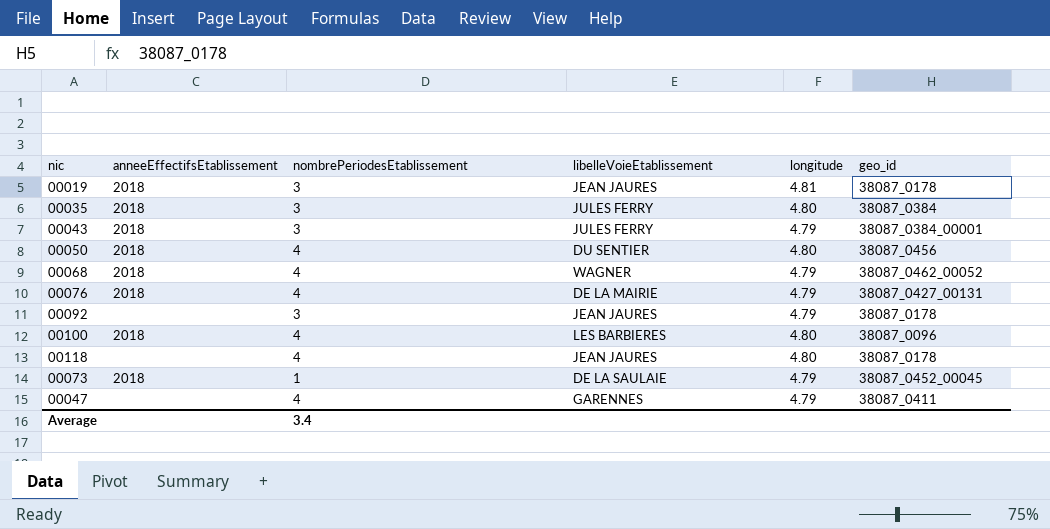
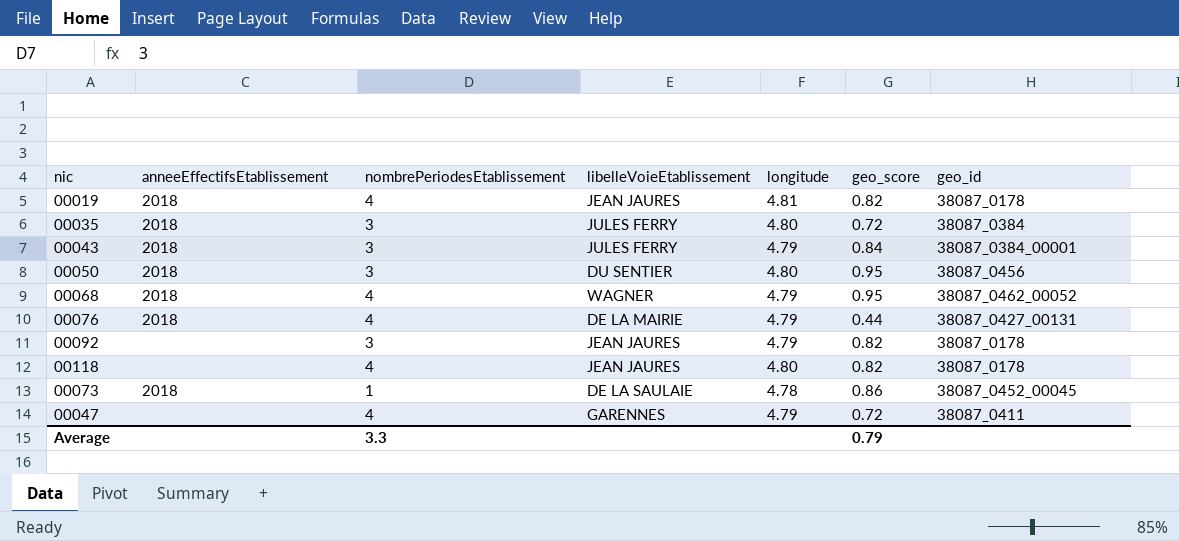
column geo_score | position: none -> 6
row 00100: 2018 | 4 | LES BARBIERES | 4.80 | 38087_0096 -> none
00019 | nombrePeriodesEtablissement: 3 -> 4
00050 | nombrePeriodesEtablissement: 4 -> 3
00073 | longitude: 4.79 -> 4.78
Average | nombrePeriodesEtablissement: 3.4 -> 3.3

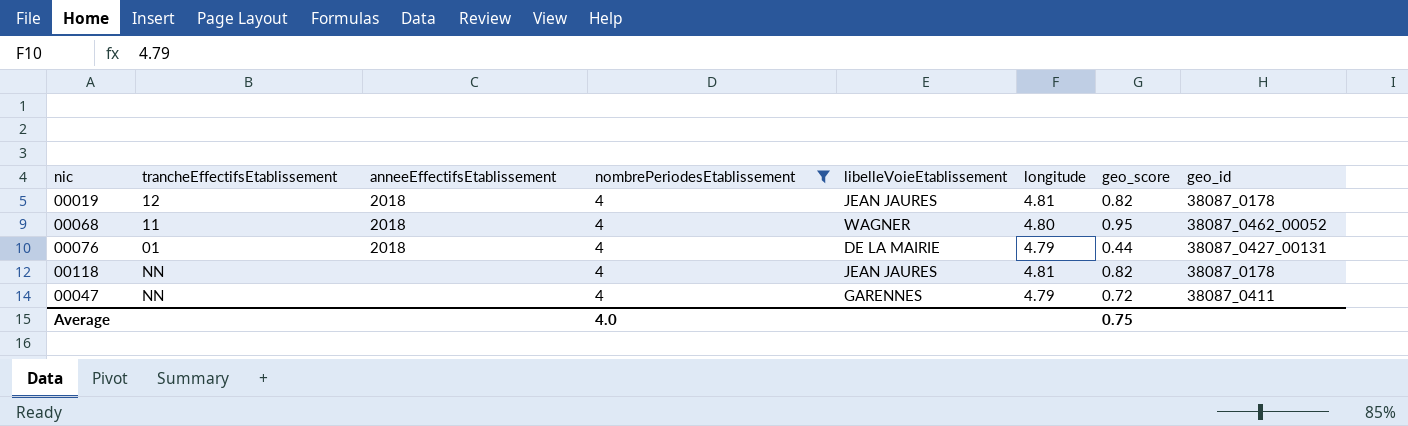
filter: none -> nombrePeriodesEtablissement = 4
column trancheEffectifsEtablissement | position: none -> 2
00068 | longitude: 4.79 -> 4.80
00118 | longitude: 4.80 -> 4.81
Average | nombrePeriodesEtablissement: 3.3 -> 4.0
Average | geo_score: 0.79 -> 0.75

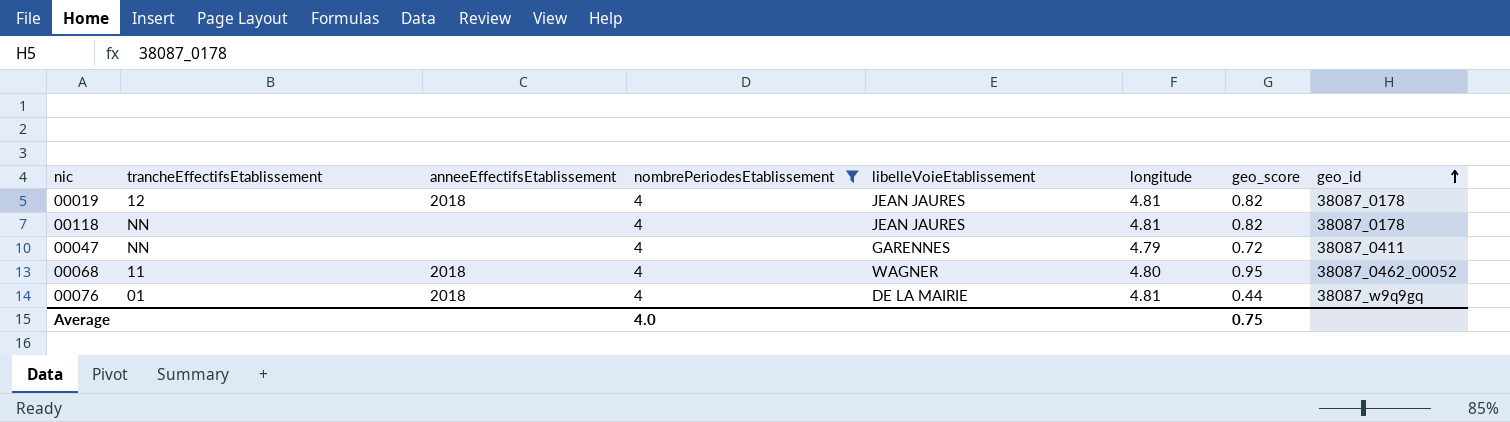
row order: none -> geo_id ascending
00076 | longitude: 4.79 -> 4.81
00076 | geo_id: 38087_0427_00131 -> 38087_w9q9gq

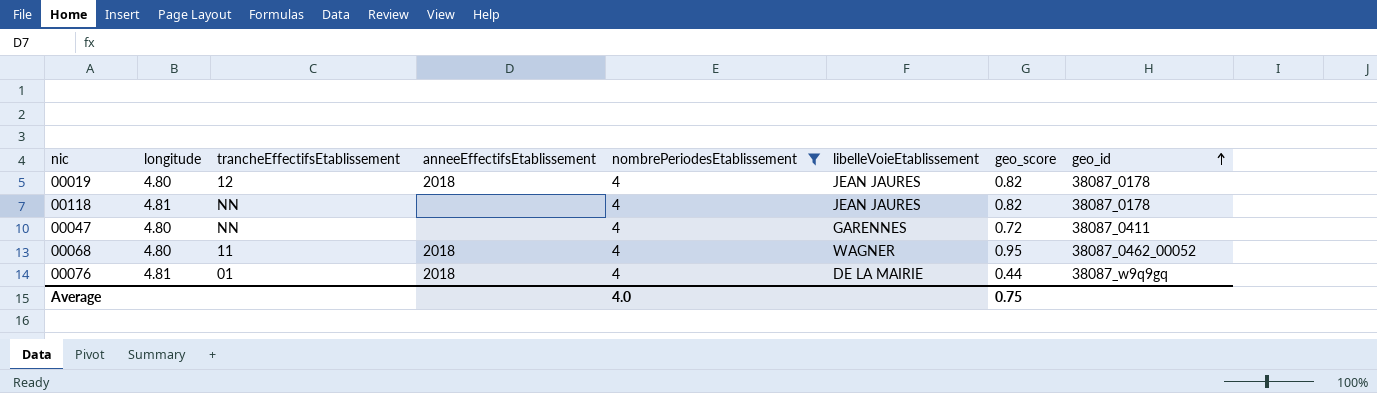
column longitude | position: 6 -> 2
00019 | longitude: 4.81 -> 4.80
00047 | longitude: 4.79 -> 4.80

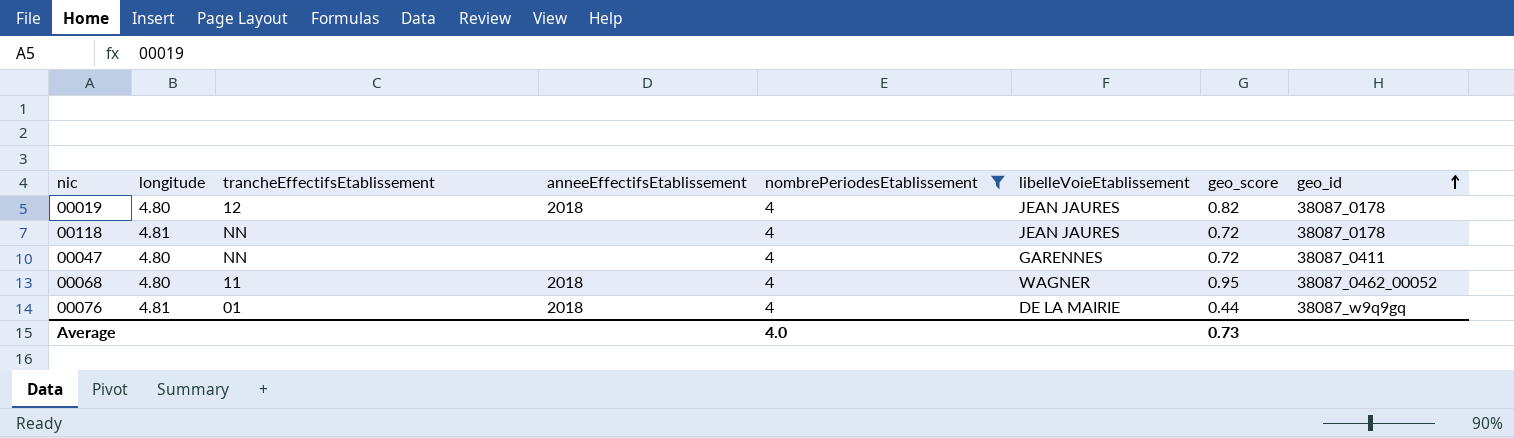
00118 | geo_score: 0.82 -> 0.72
Average | geo_score: 0.75 -> 0.73

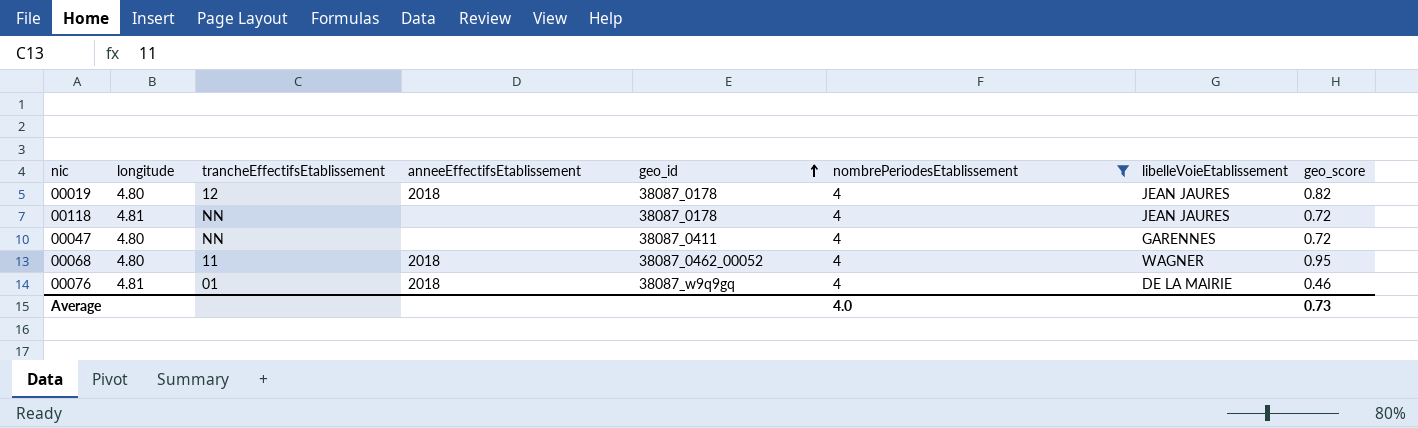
column geo_id | position: 8 -> 5
00076 | geo_score: 0.44 -> 0.46

